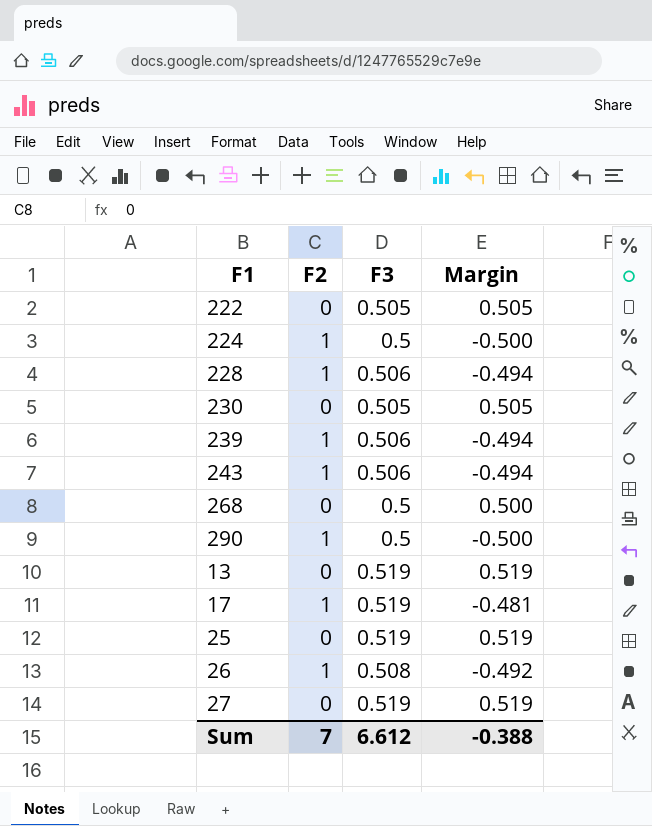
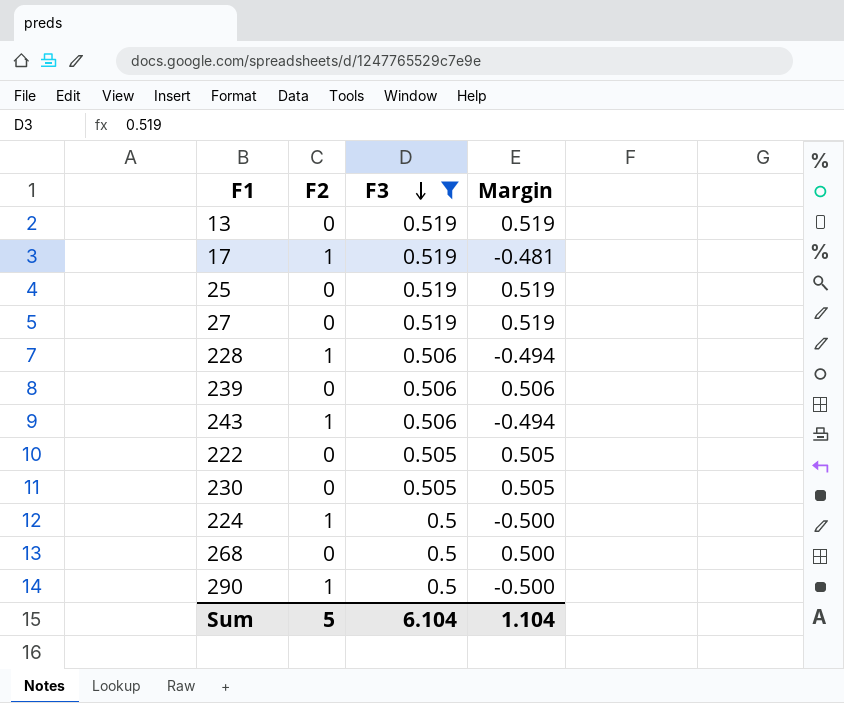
filter: none -> F3 != 0.508
row order: none -> F3 descending
239 | F2: 1 -> 0
239 | Margin: -0.494 -> 0.506
Sum | F2: 7 -> 5
Sum | F3: 6.612 -> 6.104
Sum | Margin: -0.388 -> 1.104

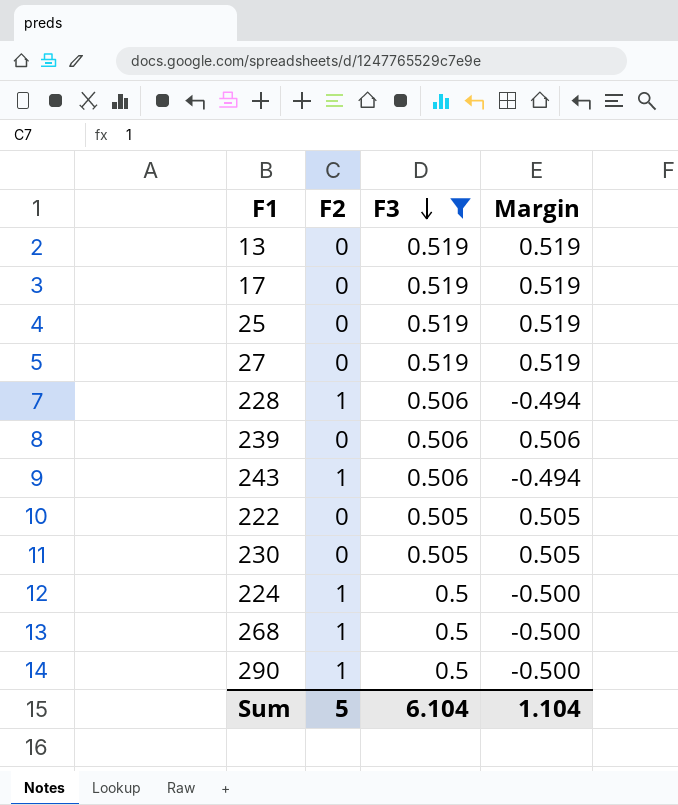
17 | F2: 1 -> 0
17 | Margin: -0.481 -> 0.519
268 | F2: 0 -> 1
268 | Margin: 0.500 -> -0.500

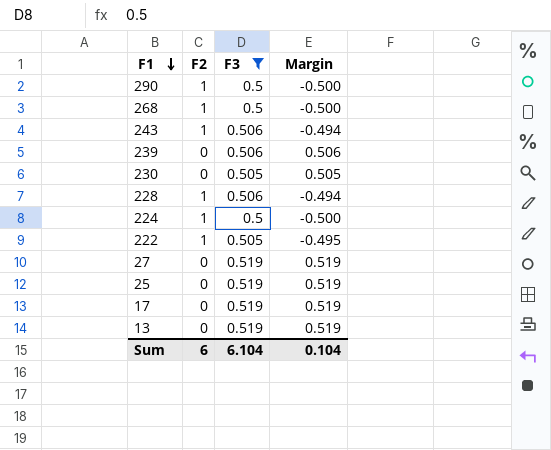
row order: F3 descending -> F1 descending
222 | F2: 0 -> 1
222 | Margin: 0.505 -> -0.495
Sum | F2: 5 -> 6
Sum | Margin: 1.104 -> 0.104

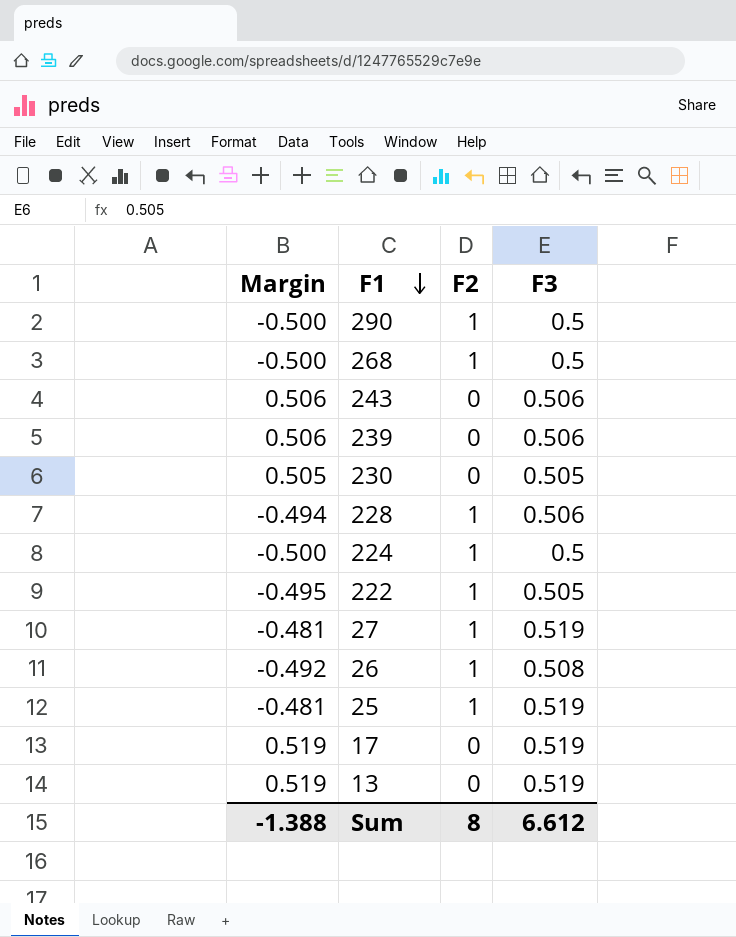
filter: F3 != 0.508 -> none
column Margin | position: 4 -> 1
243 | Margin: -0.494 -> 0.506
243 | F2: 1 -> 0
27 | Margin: 0.519 -> -0.481
27 | F2: 0 -> 1
25 | Margin: 0.519 -> -0.481
25 | F2: 0 -> 1
Sum | Margin: 0.104 -> -1.388
Sum | F2: 6 -> 8
Sum | F3: 6.104 -> 6.612

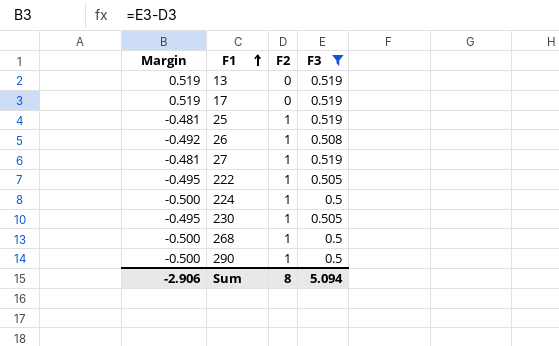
filter: none -> F3 != 0.506
row order: F1 descending -> F1 ascending
230 | Margin: 0.505 -> -0.495
230 | F2: 0 -> 1
Sum | Margin: -1.388 -> -2.906
Sum | F3: 6.612 -> 5.094

